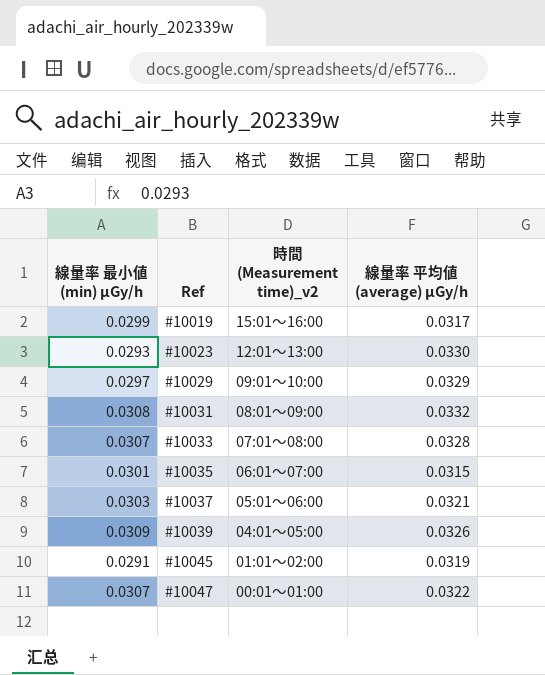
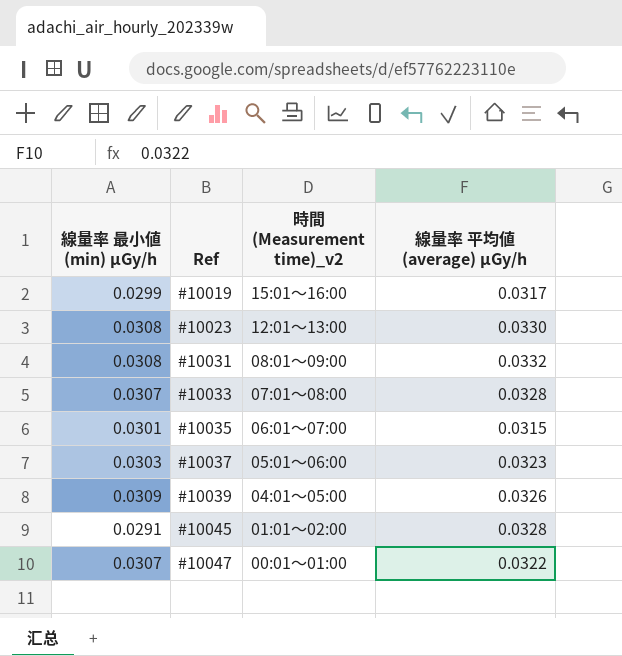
row #10029: 0.0297 | 09:01～10:00 | 0.0329 -> none
#10023 | 線量率 最小値 (min) μGy/h: 0.0293 -> 0.0308
#10037 | 線量率 平均値 (average) μGy/h: 0.0321 -> 0.0323
#10045 | 線量率 平均値 (average) μGy/h: 0.0319 -> 0.0328

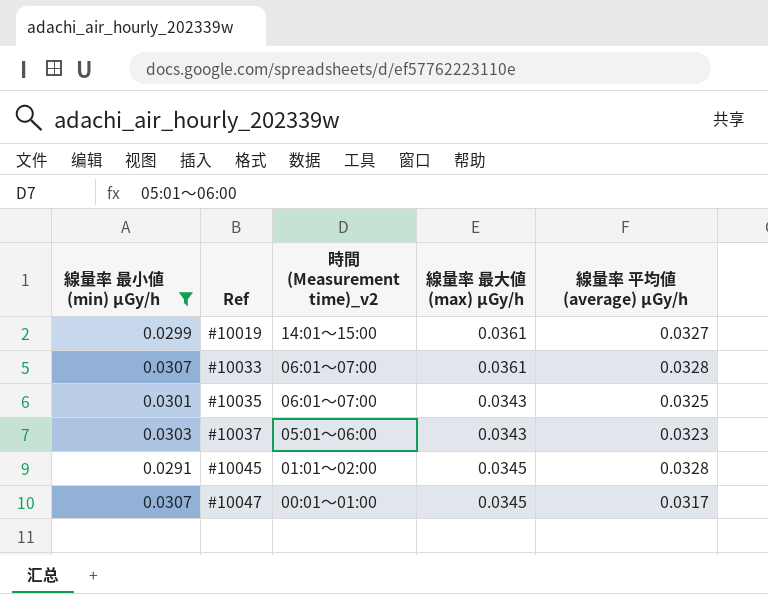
filter: none -> 線量率 最小値 (min) μGy/h <= 0.0307
column 線量率 最大値 (max) μGy/h | position: none -> 4
#10019 | 時間 (Measurement time)_v2: 15:01～16:00 -> 14:01～15:00
#10019 | 線量率 平均値 (average) μGy/h: 0.0317 -> 0.0327
#10033 | 時間 (Measurement time)_v2: 07:01～08:00 -> 06:01～07:00
#10035 | 線量率 平均値 (average) μGy/h: 0.0315 -> 0.0325
#10047 | 線量率 平均値 (average) μGy/h: 0.0322 -> 0.0317

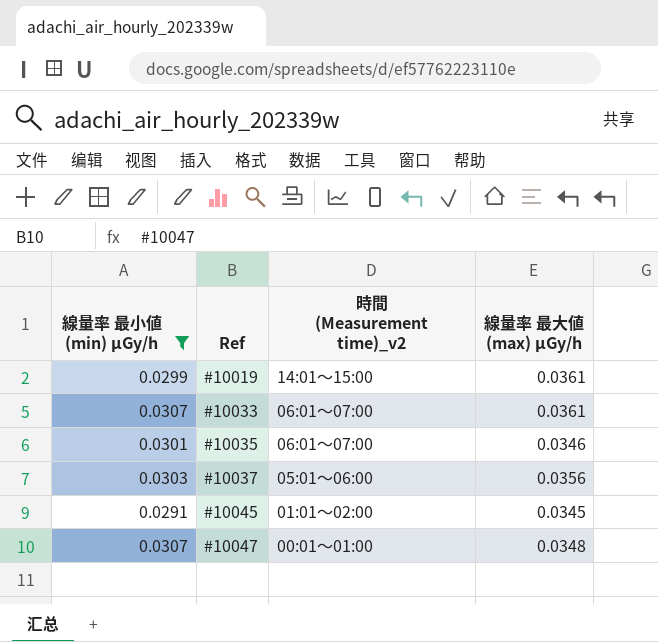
column 線量率 平均値 (average) μGy/h | position: 5 -> none
#10035 | 線量率 最大値 (max) μGy/h: 0.0343 -> 0.0346
#10037 | 線量率 最大値 (max) μGy/h: 0.0343 -> 0.0356
#10047 | 線量率 最大値 (max) μGy/h: 0.0345 -> 0.0348

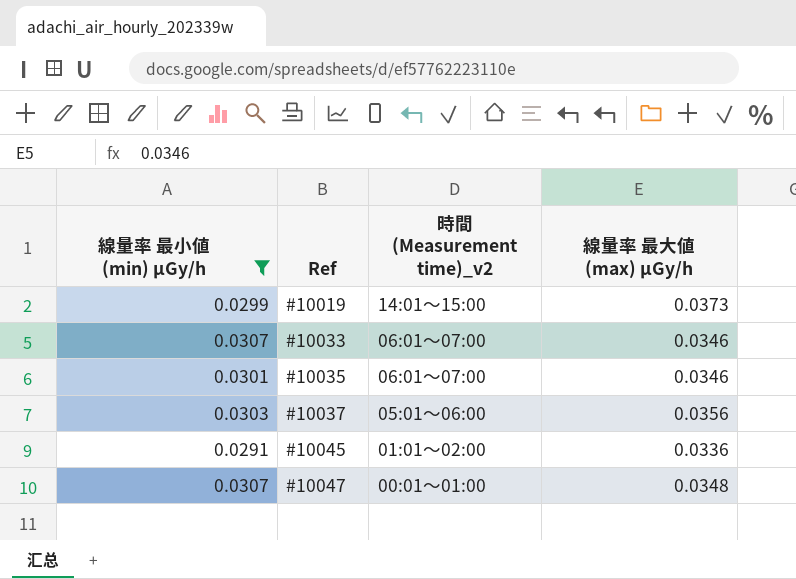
#10019 | 線量率 最大値 (max) μGy/h: 0.0361 -> 0.0373
#10033 | 線量率 最大値 (max) μGy/h: 0.0361 -> 0.0346
#10045 | 線量率 最大値 (max) μGy/h: 0.0345 -> 0.0336

